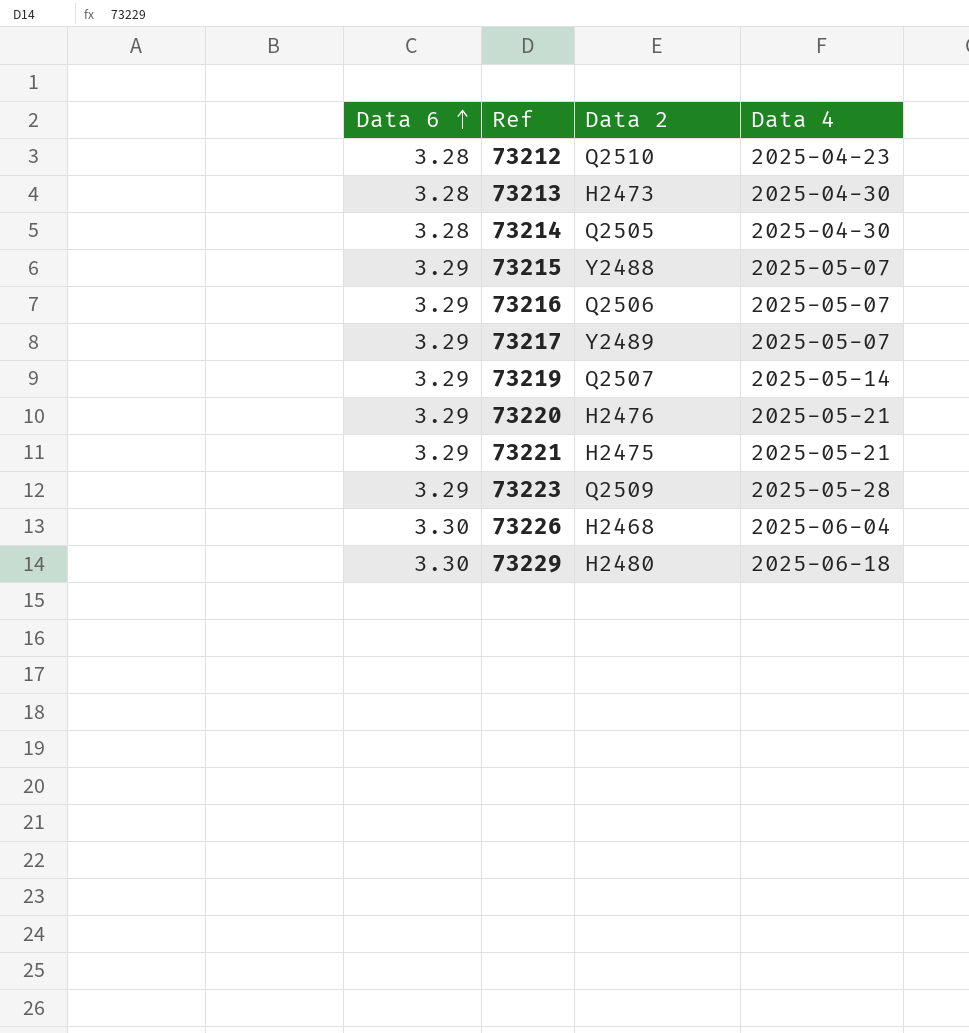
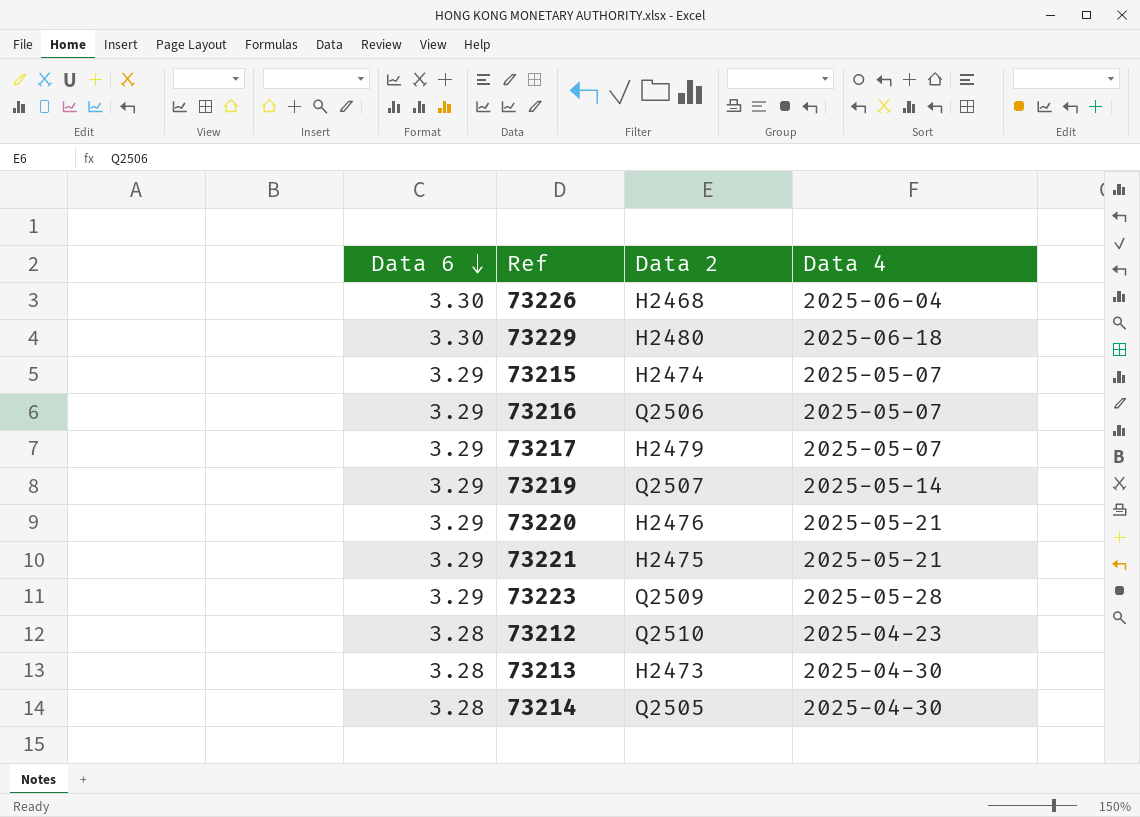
row order: Data 6 ascending -> Data 6 descending
73215 | Data 2: Y2488 -> H2474
73217 | Data 2: Y2489 -> H2479

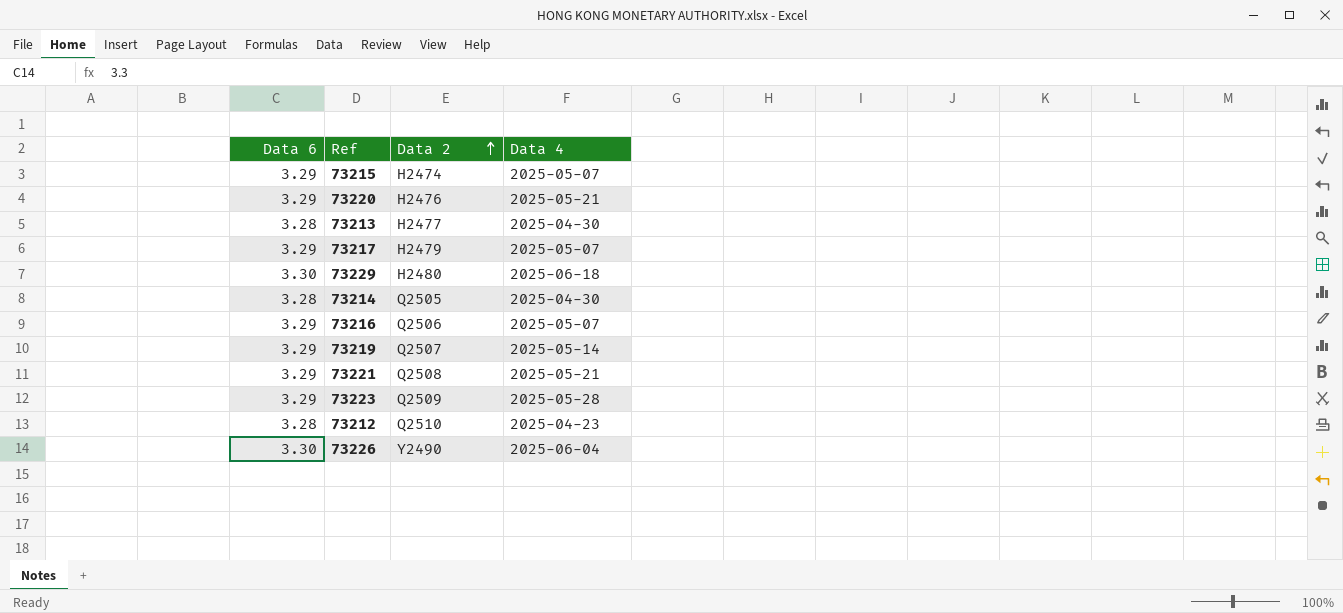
row order: Data 6 descending -> Data 2 ascending
73213 | Data 2: H2473 -> H2477
73221 | Data 2: H2475 -> Q2508
73226 | Data 2: H2468 -> Y2490

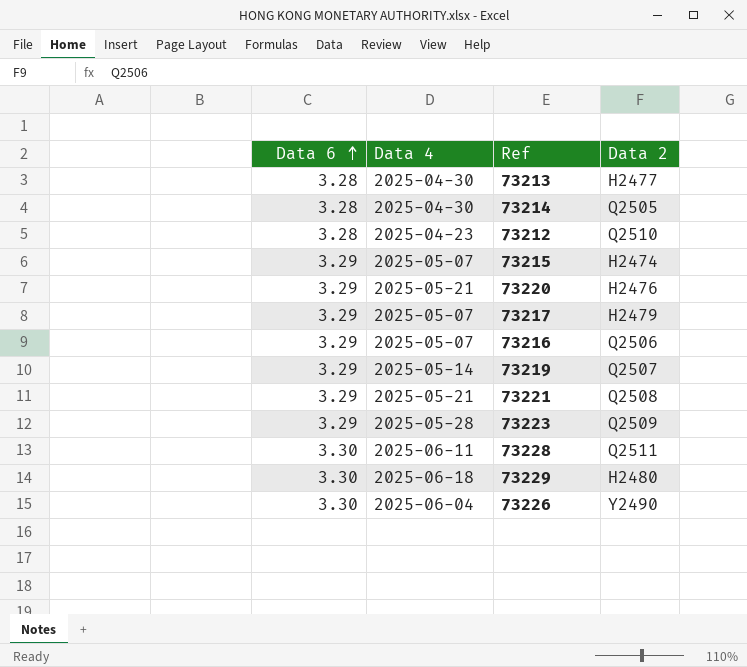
row order: Data 2 ascending -> Data 6 ascending
column Data 4 | position: 4 -> 2
row 73228: none -> 3.30 | 2025-06-11 | Q2511

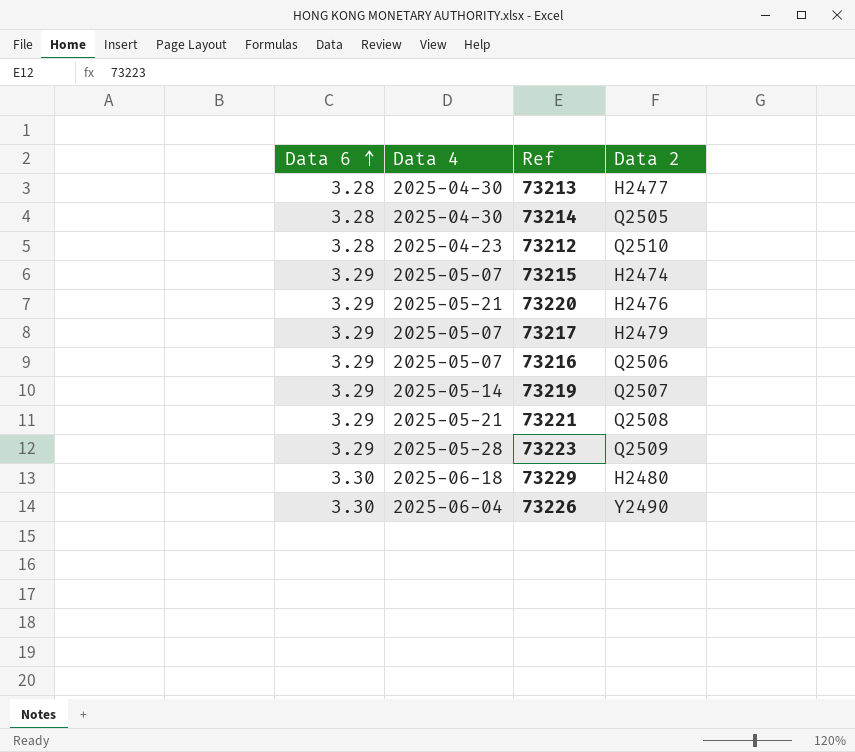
row 73228: 3.30 | 2025-06-11 | Q2511 -> none

